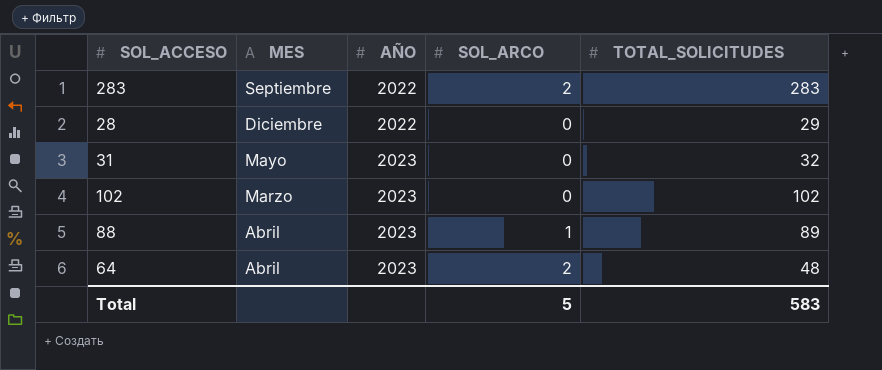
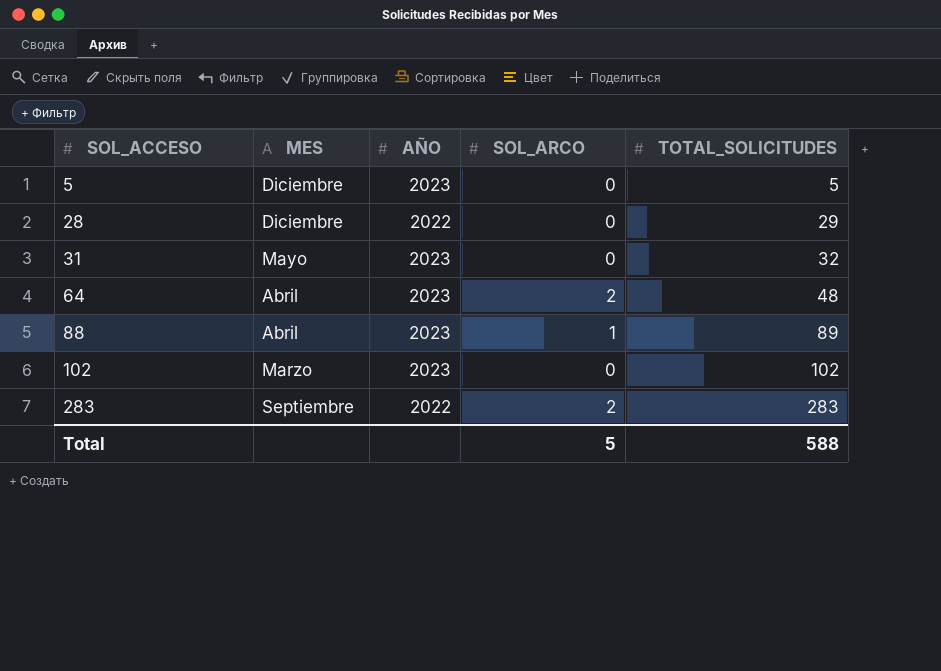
row order: AÑO ascending -> SOL_ACCESO ascending
row 5: none -> Diciembre | 2023 | 0 | 5
Total | TOTAL_SOLICITUDES: 583 -> 588

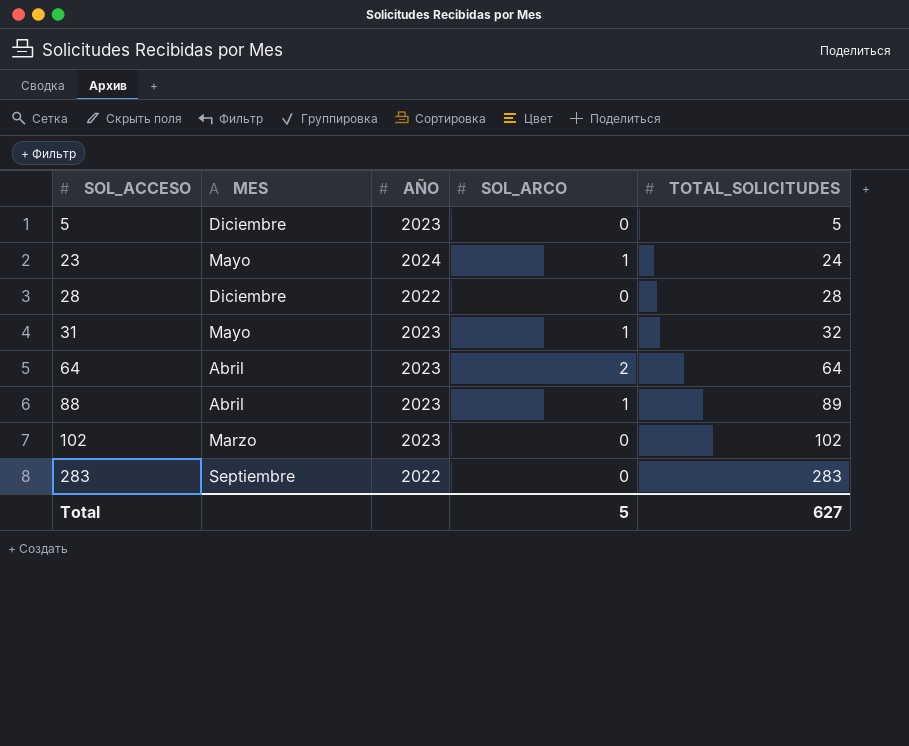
row 23: none -> Mayo | 2024 | 1 | 24
28 | TOTAL_SOLICITUDES: 29 -> 28
31 | SOL_ARCO: 0 -> 1
64 | TOTAL_SOLICITUDES: 48 -> 64
283 | SOL_ARCO: 2 -> 0
Total | TOTAL_SOLICITUDES: 588 -> 627

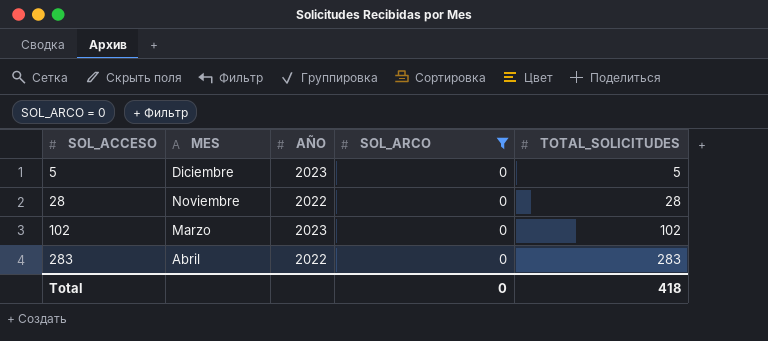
filter: none -> SOL_ARCO = 0
28 | MES: Diciembre -> Noviembre
283 | MES: Septiembre -> Abril
Total | SOL_ARCO: 5 -> 0
Total | TOTAL_SOLICITUDES: 627 -> 418

